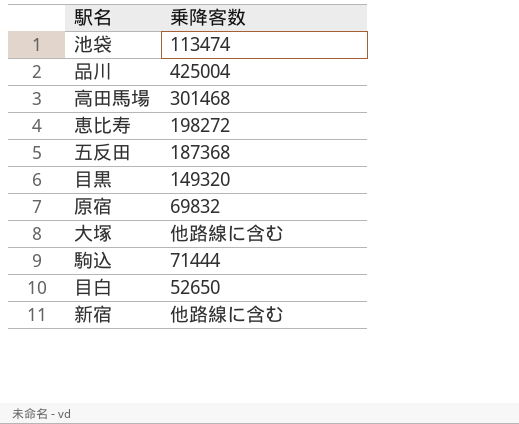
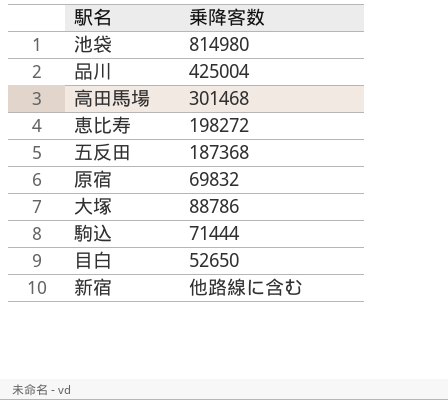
row 目黒: 149320 -> none
池袋 | 乗降客数: 113474 -> 814980
大塚 | 乗降客数: 他路線に含む -> 88786

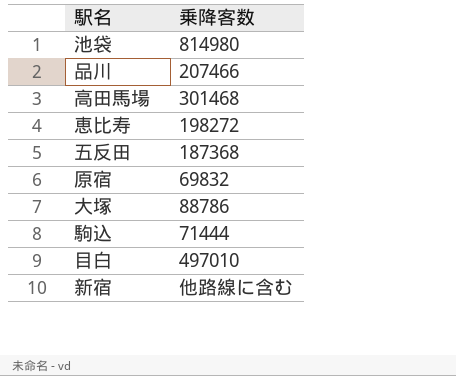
品川 | 乗降客数: 425004 -> 207466
目白 | 乗降客数: 52650 -> 497010

